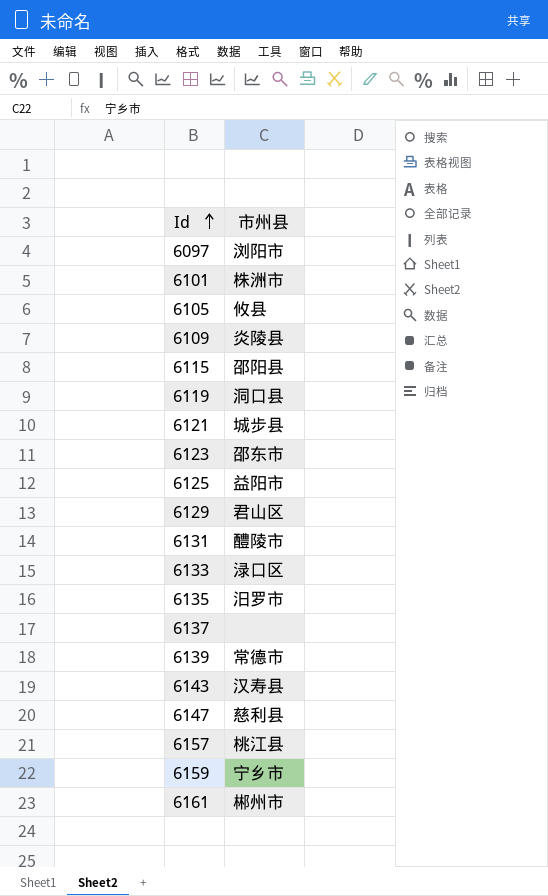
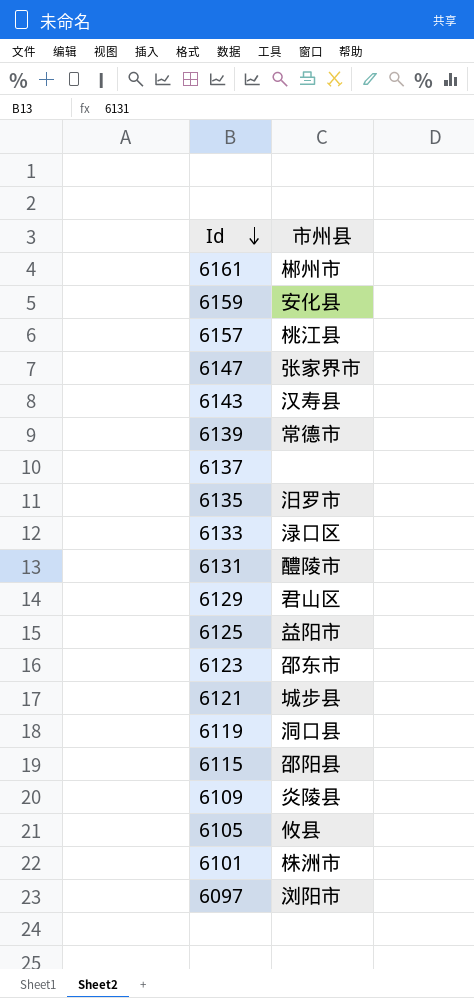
row order: Id ascending -> Id descending
6159 | 市州县: 宁乡市 -> 安化县
6147 | 市州县: 慈利县 -> 张家界市

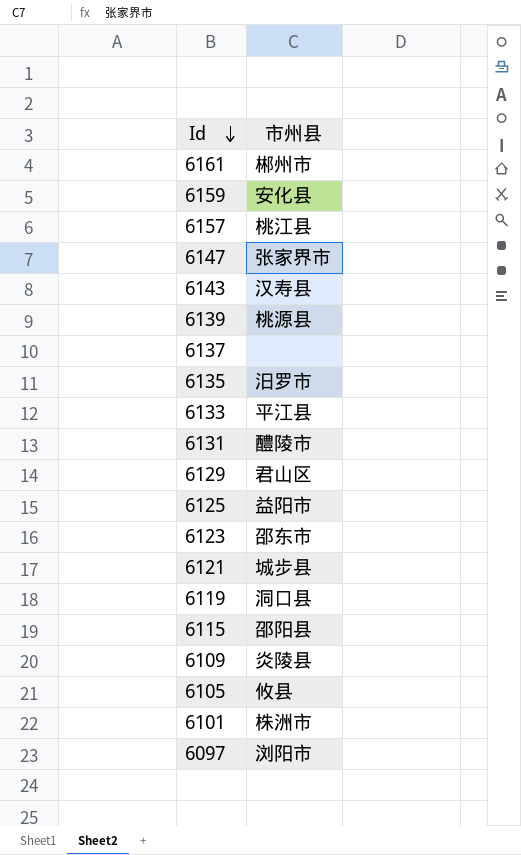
6139 | 市州县: 常德市 -> 桃源县
6133 | 市州县: 渌口区 -> 平江县

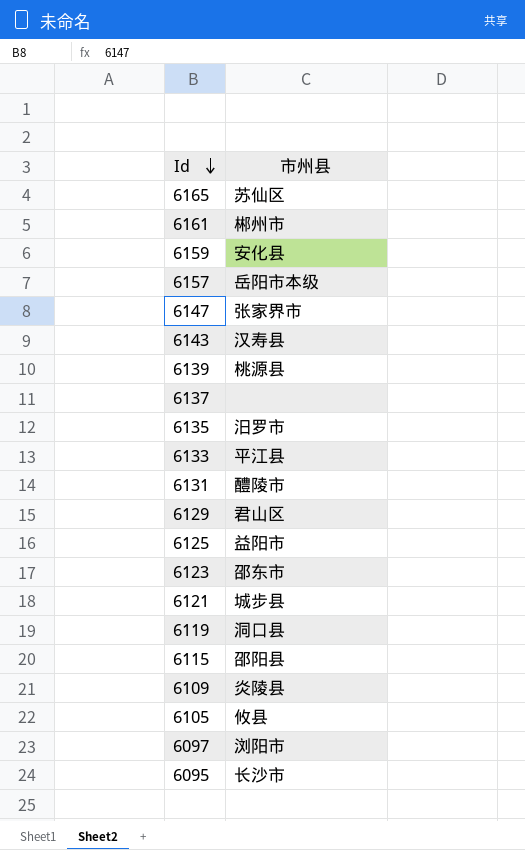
row 6101: 株洲市 -> none
row 6165: none -> 苏仙区
6157 | 市州县: 桃江县 -> 岳阳市本级
row 6095: none -> 长沙市

